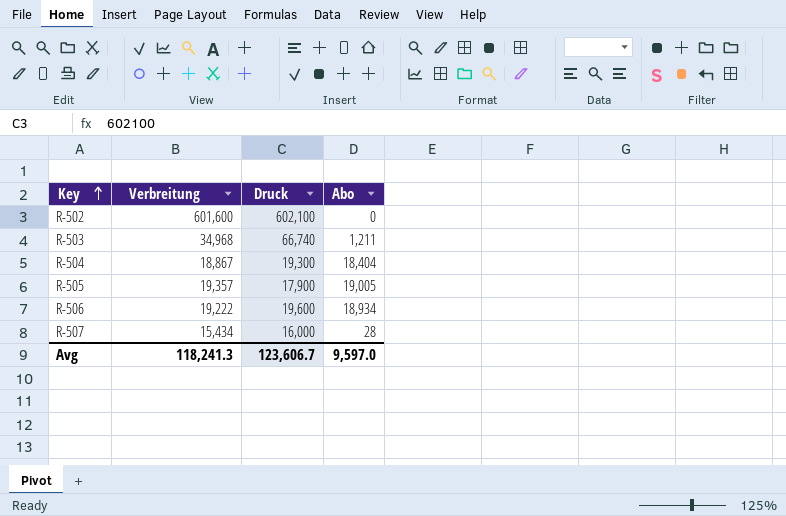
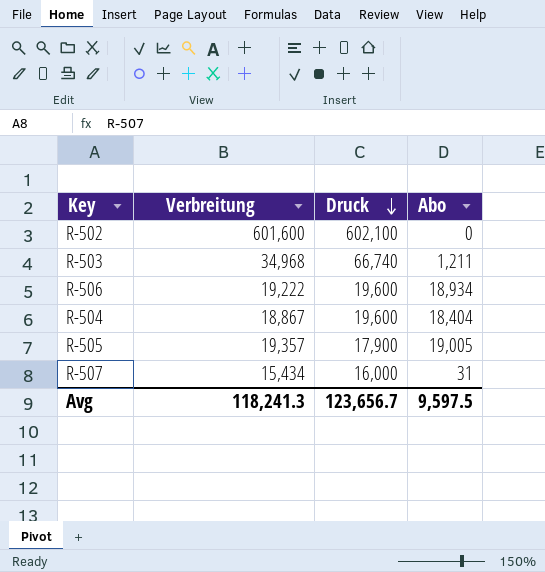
row order: Key ascending -> Druck descending
R-504 | Druck: 19,300 -> 19,600
R-507 | Abo: 28 -> 31
Avg | Druck: 123,606.7 -> 123,656.7
Avg | Abo: 9,597.0 -> 9,597.5

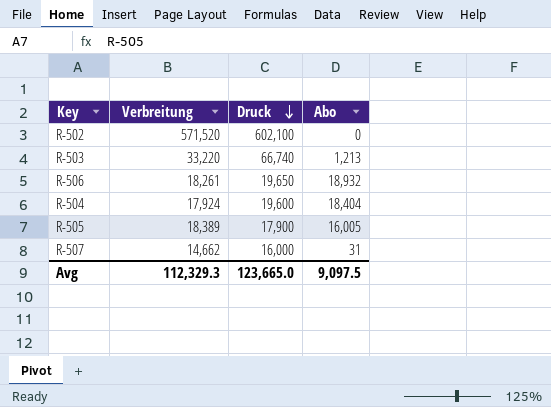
R-502 | Verbreitung: 601,600 -> 571,520
R-503 | Verbreitung: 34,968 -> 33,220
R-503 | Abo: 1,211 -> 1,213
R-506 | Verbreitung: 19,222 -> 18,261
R-506 | Druck: 19,600 -> 19,650
R-506 | Abo: 18,934 -> 18,932
R-504 | Verbreitung: 18,867 -> 17,924
R-505 | Verbreitung: 19,357 -> 18,389
R-505 | Abo: 19,005 -> 16,005
R-507 | Verbreitung: 15,434 -> 14,662
Avg | Verbreitung: 118,241.3 -> 112,329.3
Avg | Druck: 123,656.7 -> 123,665.0
Avg | Abo: 9,597.5 -> 9,097.5

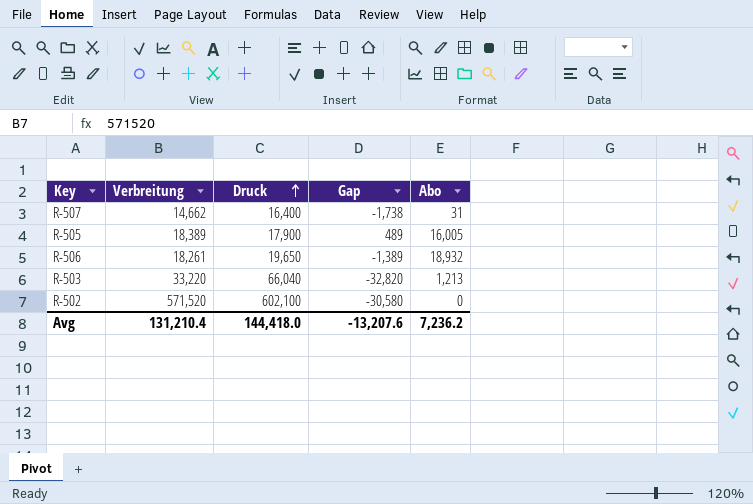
row order: Druck descending -> Druck ascending
column Gap | formula: none -> [Verbreitung] - [Druck]
row R-504: 17,924 | 19,600 | 18,404 -> none
R-507 | Druck: 16,000 -> 16,400
R-503 | Druck: 66,740 -> 66,040
Avg | Verbreitung: 112,329.3 -> 131,210.4
Avg | Druck: 123,665.0 -> 144,418.0
Avg | Abo: 9,097.5 -> 7,236.2

